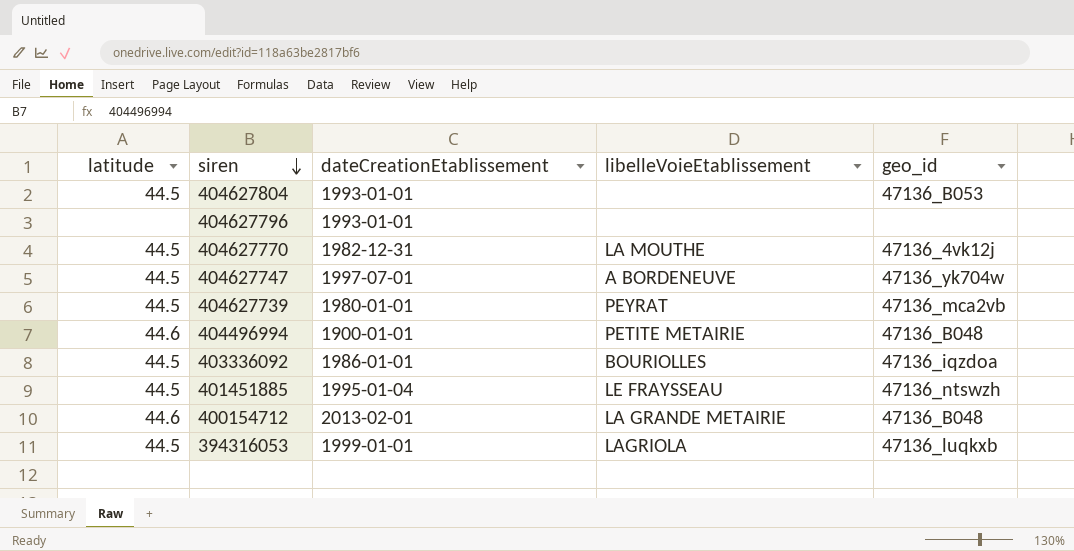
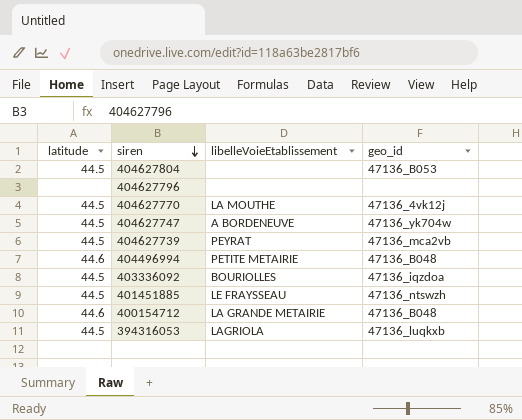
column dateCreationEtablissement | position: 3 -> none

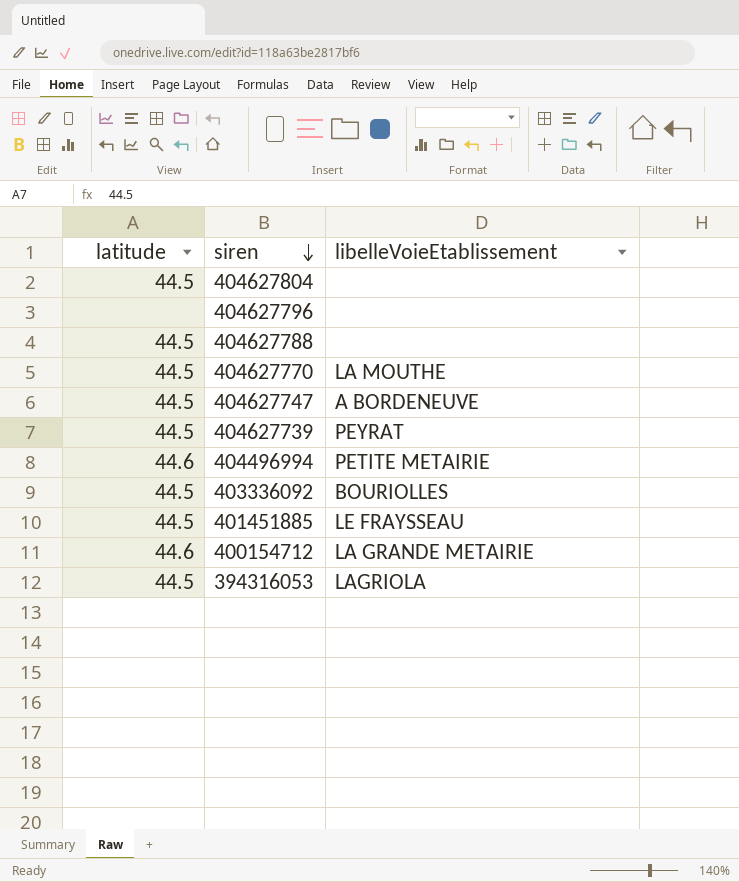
column geo_id | position: 4 -> none
row 404627788: none -> 44.5 | none

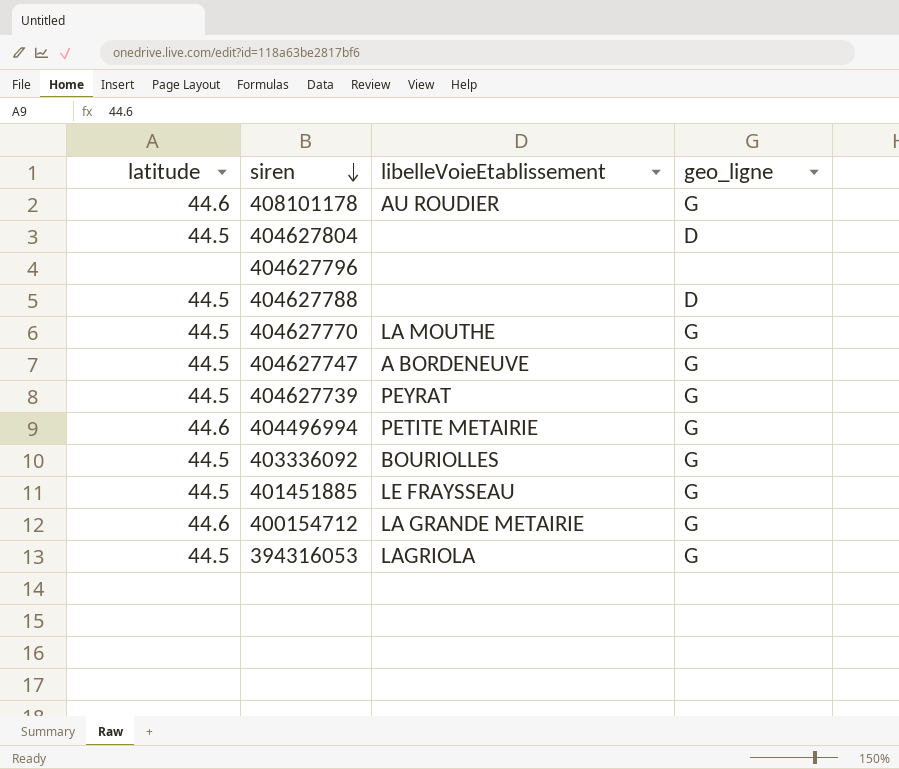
column geo_ligne | position: none -> 4
row 408101178: none -> 44.6 | AU ROUDIER | G

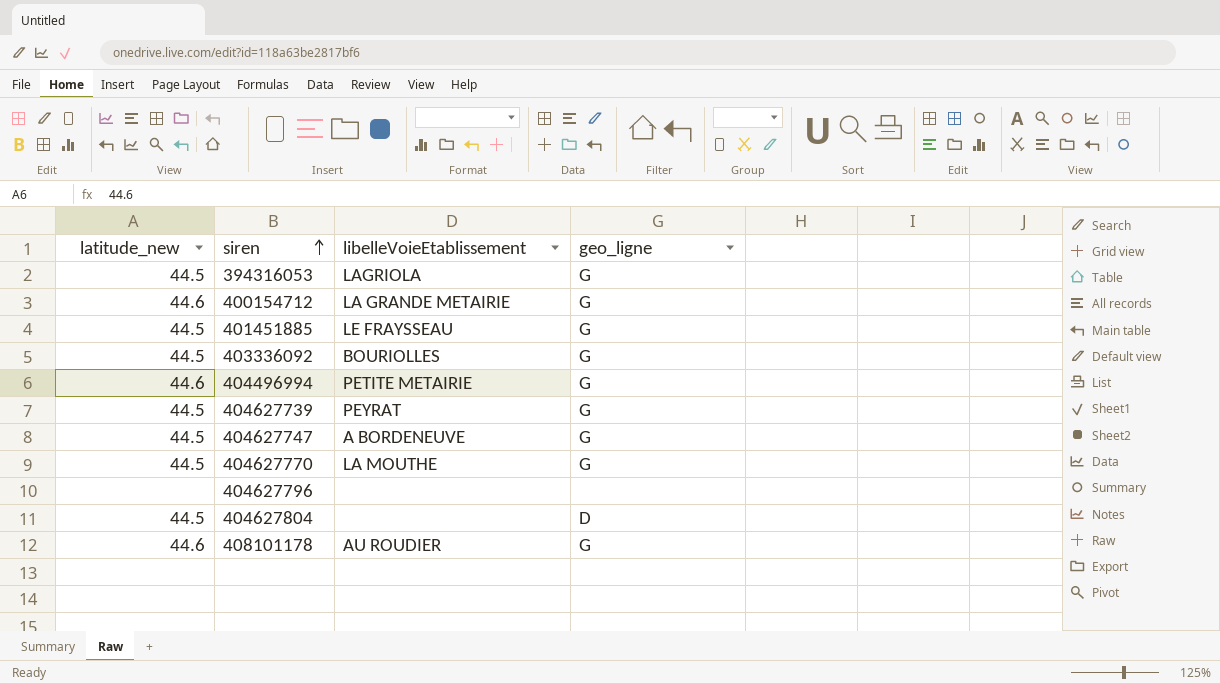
row order: siren descending -> siren ascending
column name: latitude -> latitude_new
row 404627788: 44.5 | none | D -> none

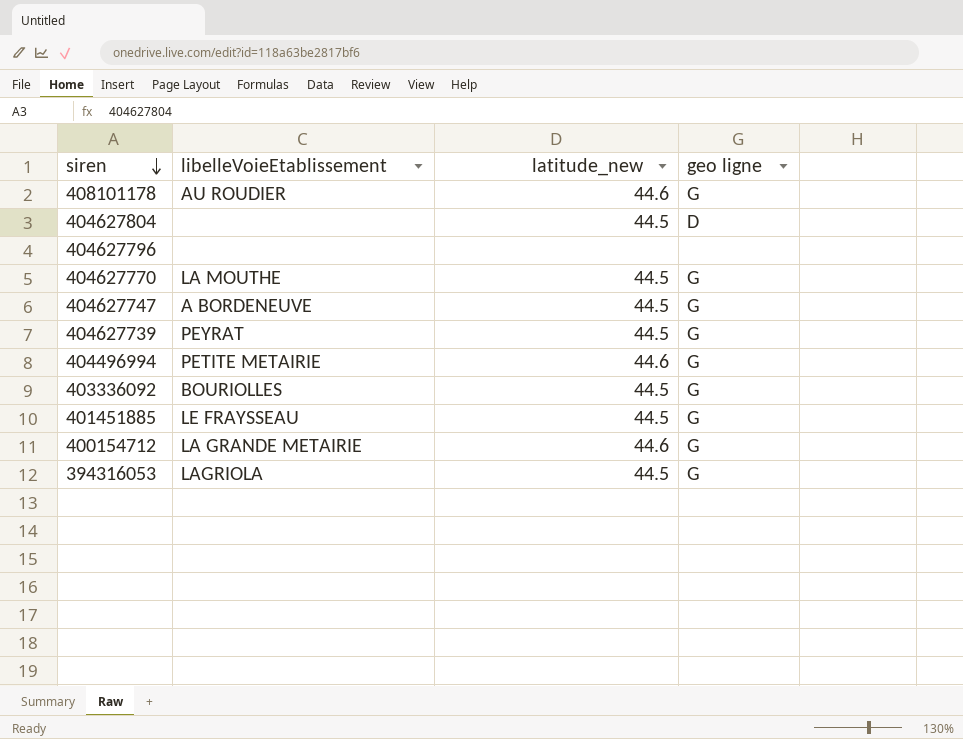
row order: siren ascending -> siren descending
column latitude_new | position: 1 -> 3
column name: geo_ligne -> geo ligne

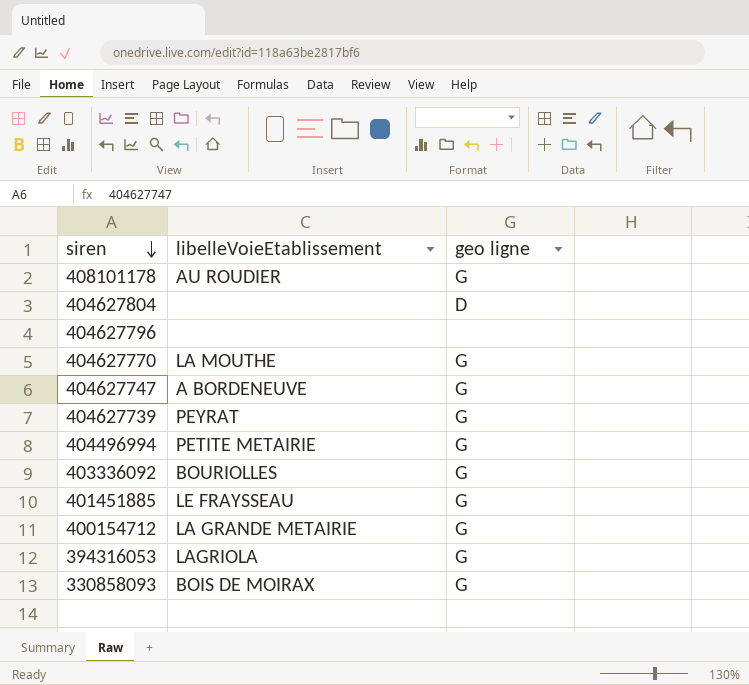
column latitude_new | position: 3 -> none
row 330858093: none -> BOIS DE MOIRAX | G

